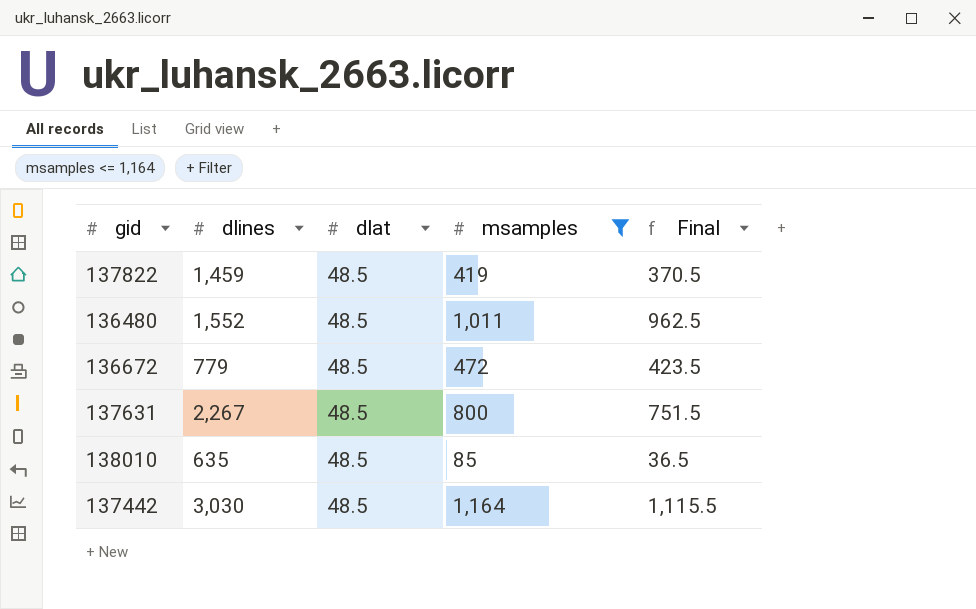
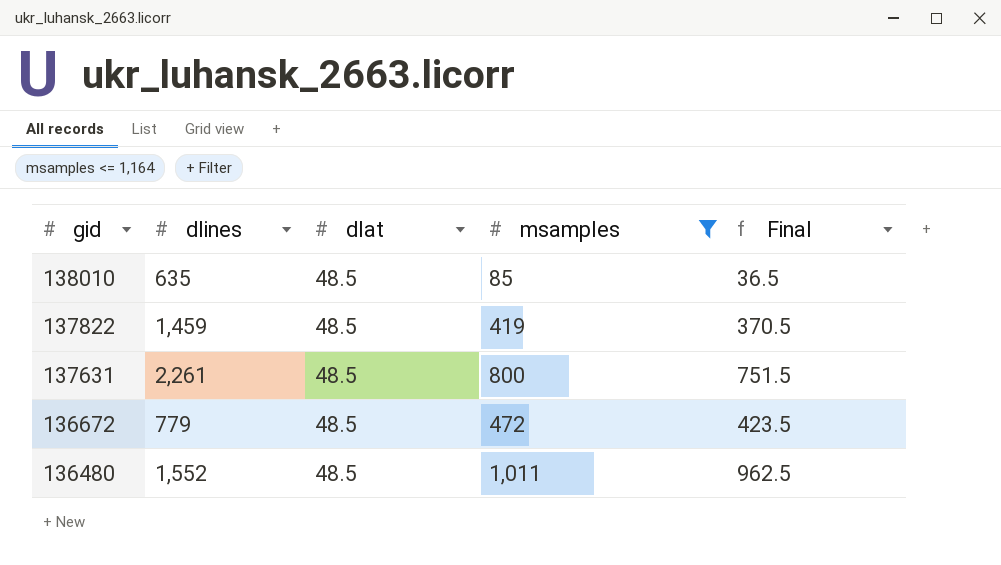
row order: none -> gid descending
row 137442: 3,030 | 48.5 | 1,164 | 1,115.5 -> none
137631 | dlines: 2,267 -> 2,261

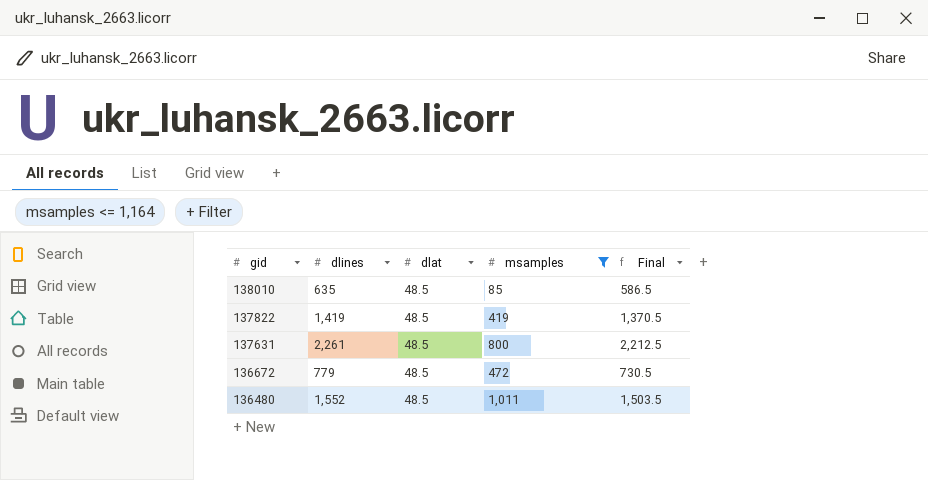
column Final | formula: [msamples] - [dlat] -> [dlines] - [dlat]
137822 | dlines: 1,459 -> 1,419

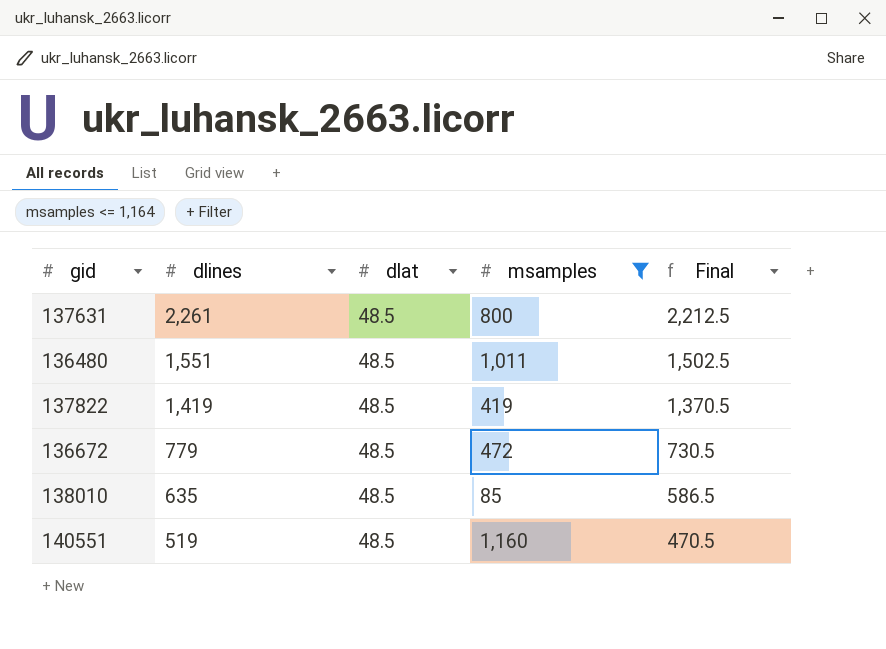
row order: gid descending -> dlines descending
136480 | dlines: 1,552 -> 1,551
136480 | Final: 1,503.5 -> 1,502.5
row 140551: none -> 519 | 48.5 | 1,160 | 470.5

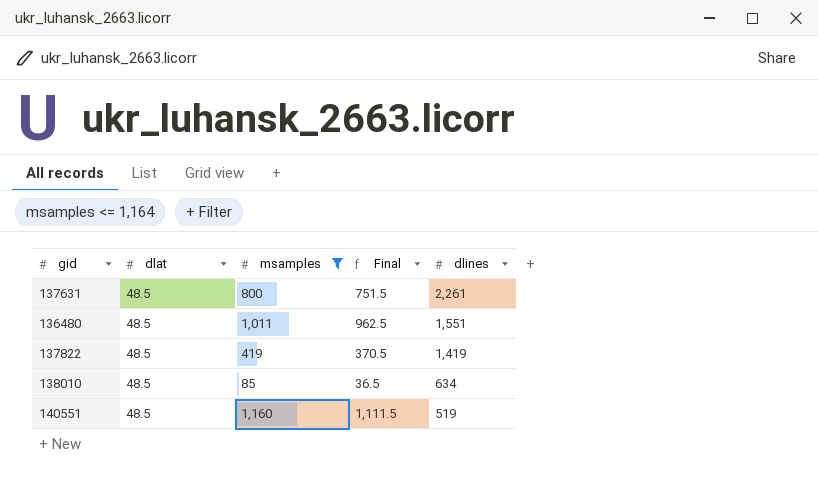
column Final | formula: [dlines] - [dlat] -> [msamples] - [dlat]
column dlines | position: 2 -> 5
row 136672: 779 | 48.5 | 472 | 730.5 -> none
138010 | dlines: 635 -> 634

